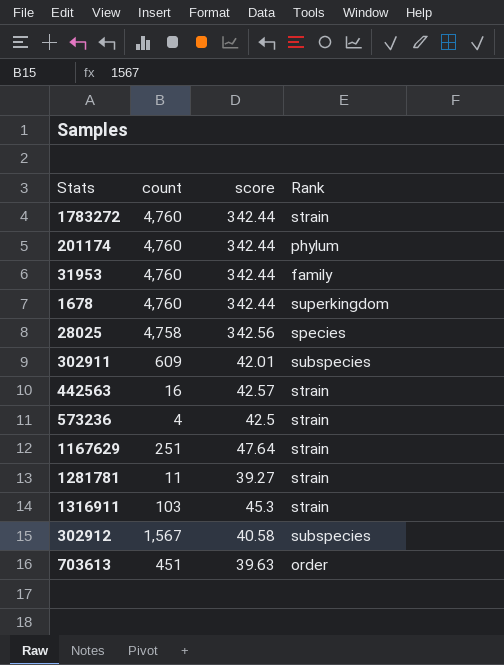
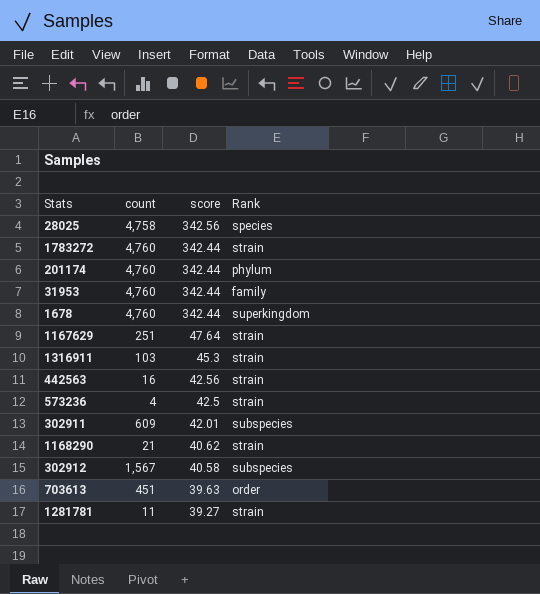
row order: none -> score descending
442563 | score: 42.57 -> 42.56
row 1168290: none -> 21 | 40.62 | strain

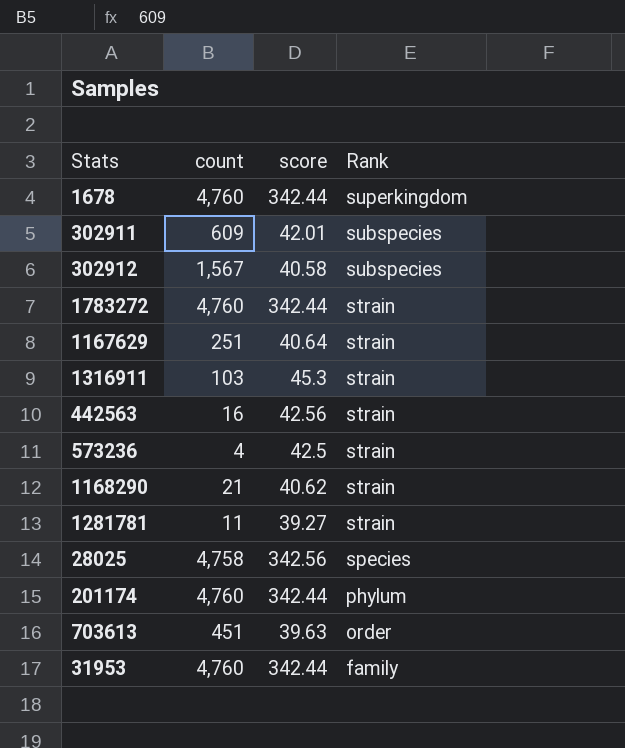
row order: score descending -> Rank descending
1167629 | score: 47.64 -> 40.64

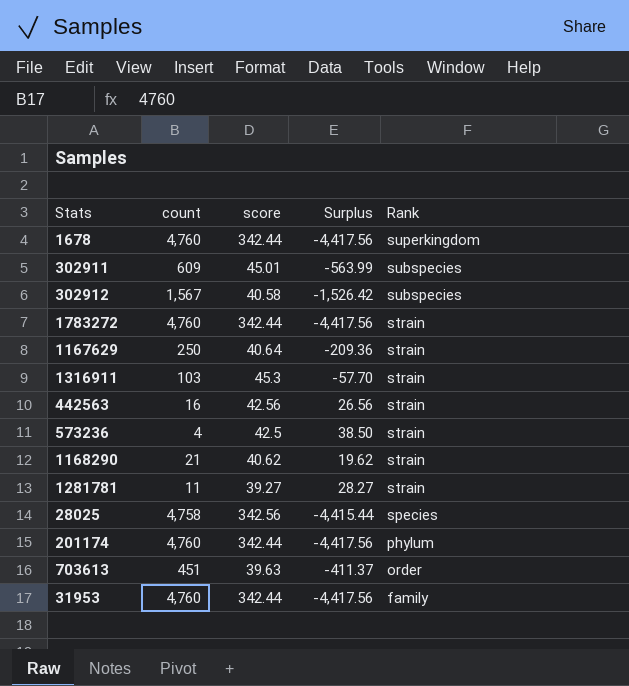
column Surplus | formula: none -> [score] - [count]
302911 | score: 42.01 -> 45.01
1167629 | count: 251 -> 250

